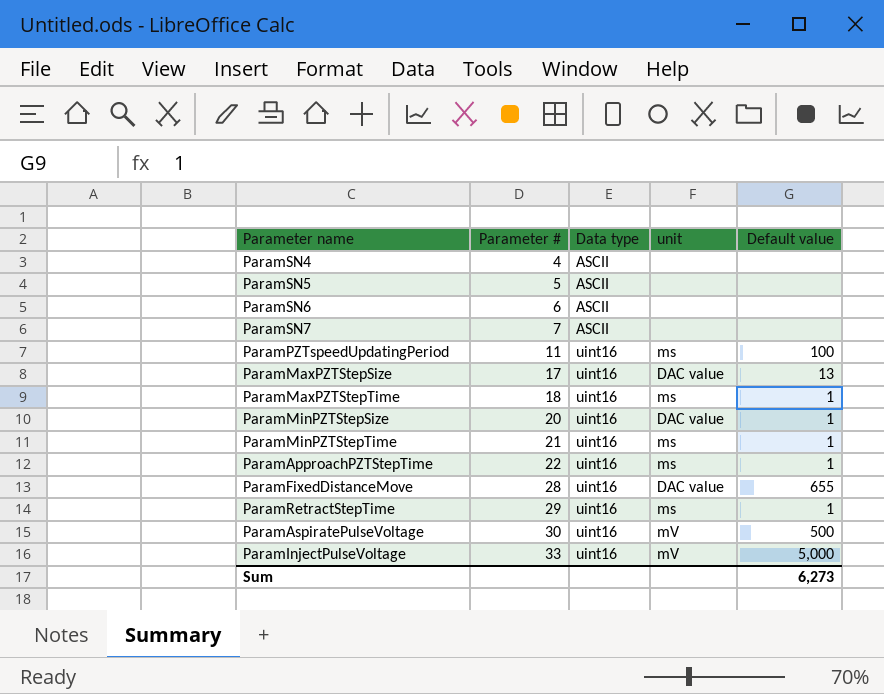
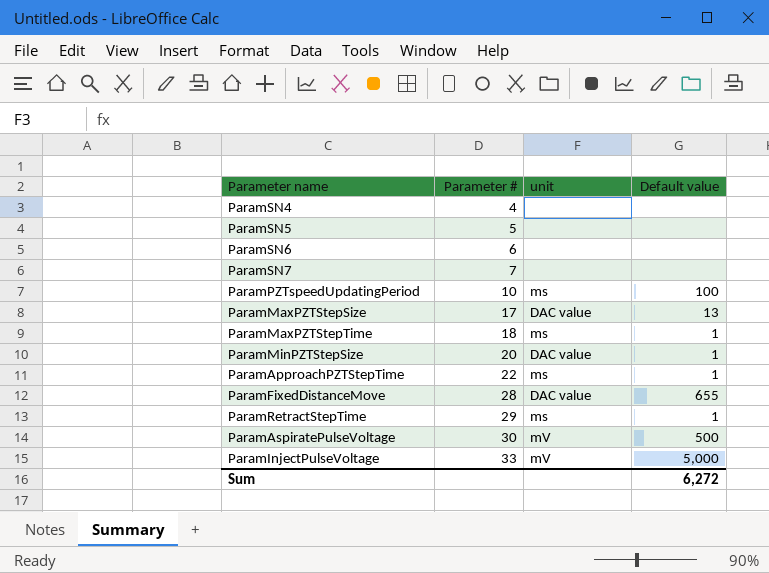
column Data type | position: 3 -> none
row ParamMinPZTStepTime: 21 | uint16 | ms | 1 -> none
ParamPZTspeedUpdatingPeriod | Parameter #: 11 -> 10
Sum | Default value: 6,273 -> 6,272

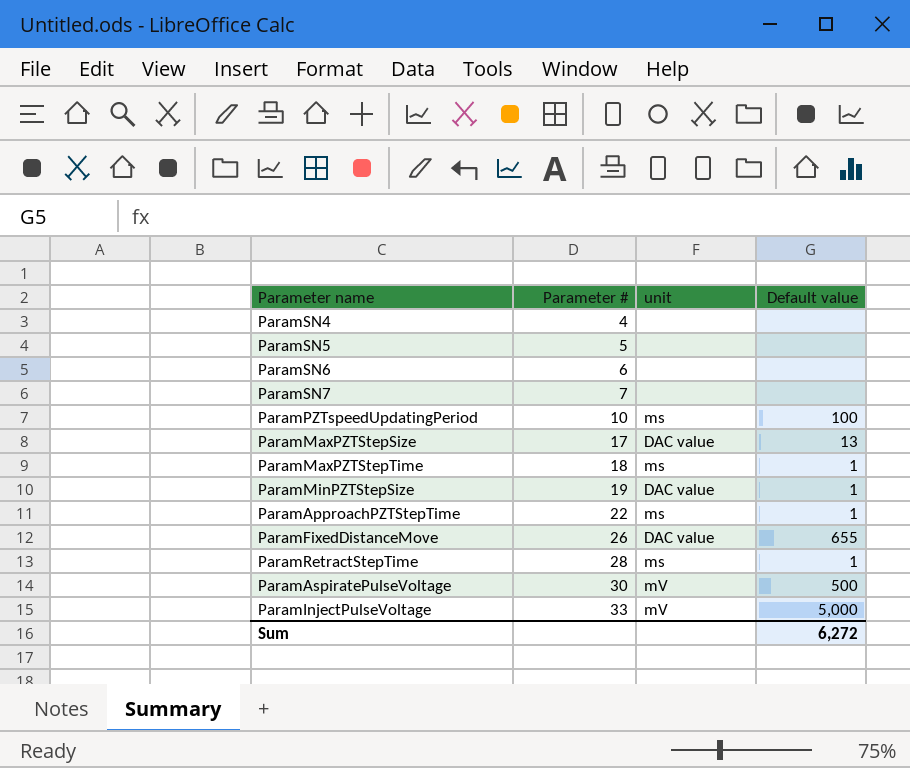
ParamMinPZTStepSize | Parameter #: 20 -> 19
ParamFixedDistanceMove | Parameter #: 28 -> 26
ParamRetractStepTime | Parameter #: 29 -> 28

